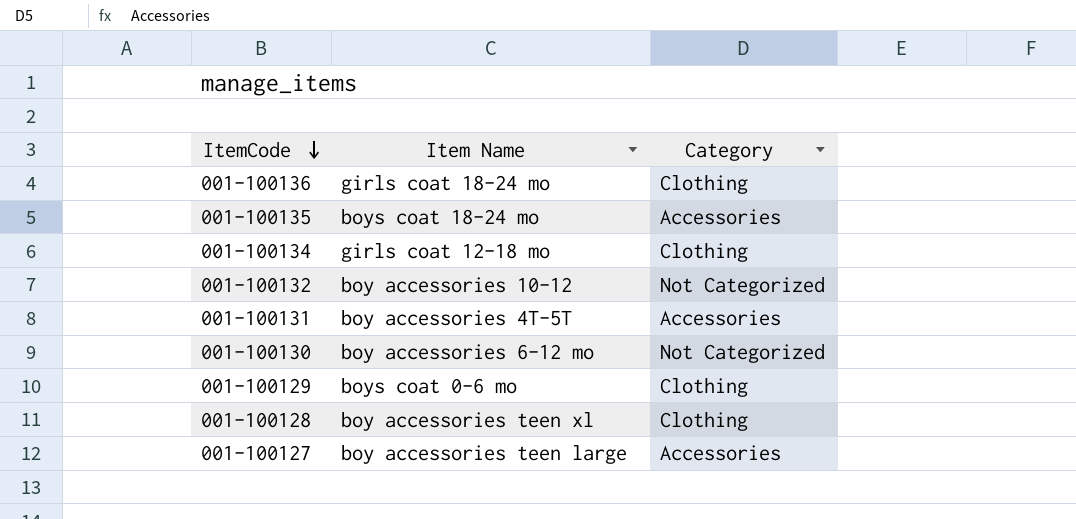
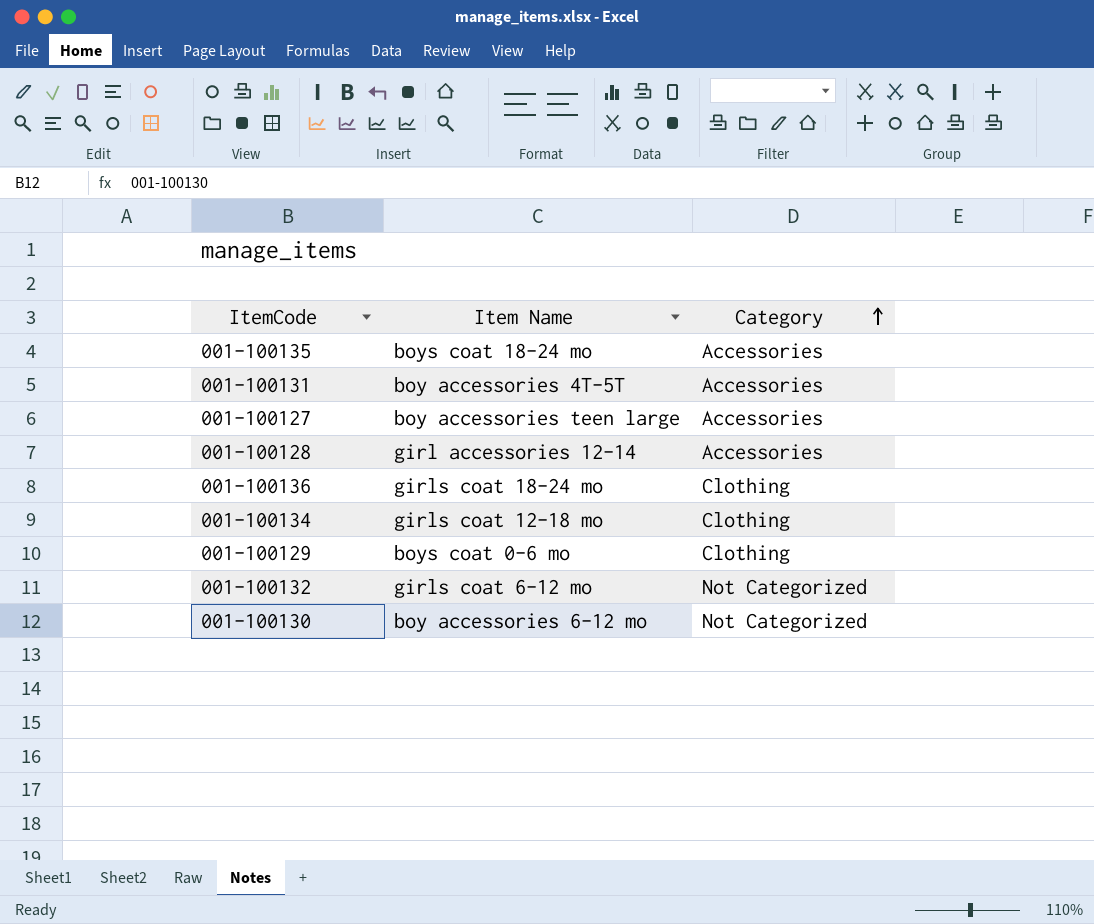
row order: ItemCode descending -> Category ascending
001-100128 | Item Name: boy accessories teen xl -> girl accessories 12-14
001-100128 | Category: Clothing -> Accessories
001-100132 | Item Name: boy accessories 10-12 -> girls coat 6-12 mo

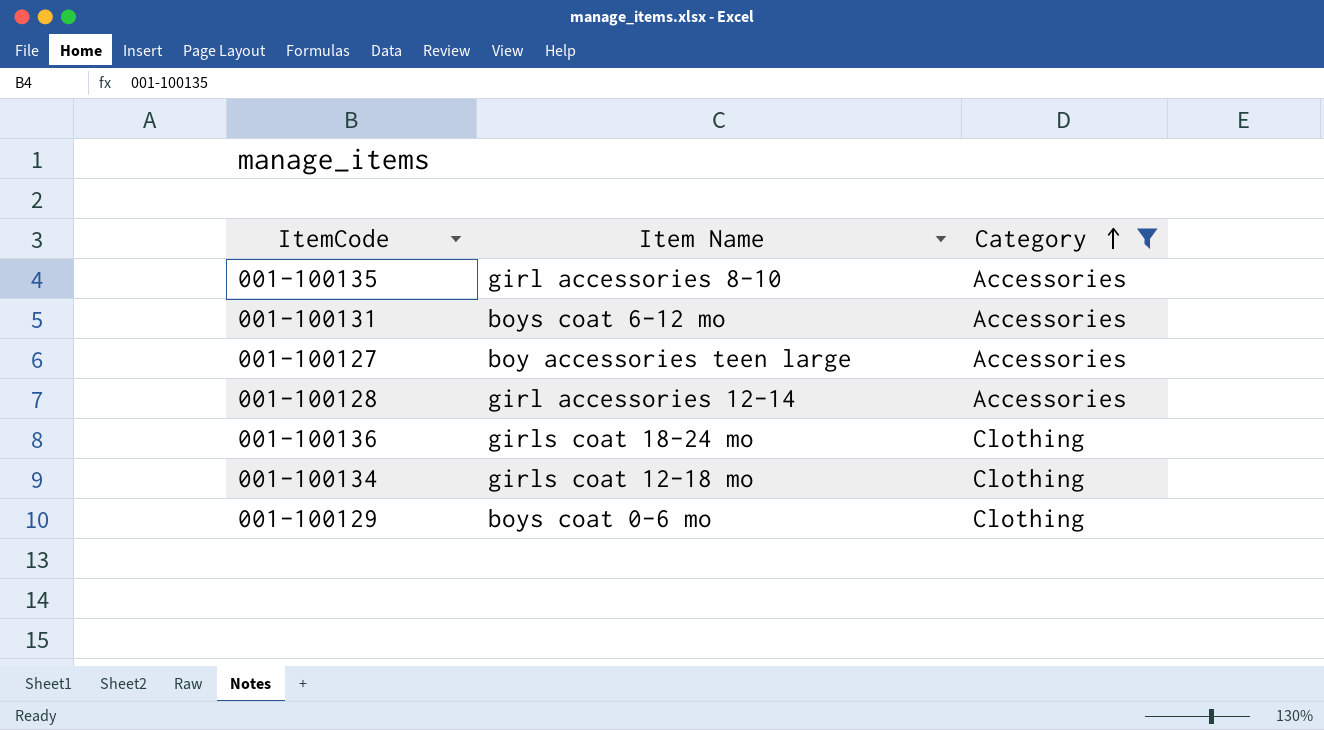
filter: none -> Category != Not Categorized
001-100135 | Item Name: boys coat 18-24 mo -> girl accessories 8-10
001-100131 | Item Name: boy accessories 4T-5T -> boys coat 6-12 mo

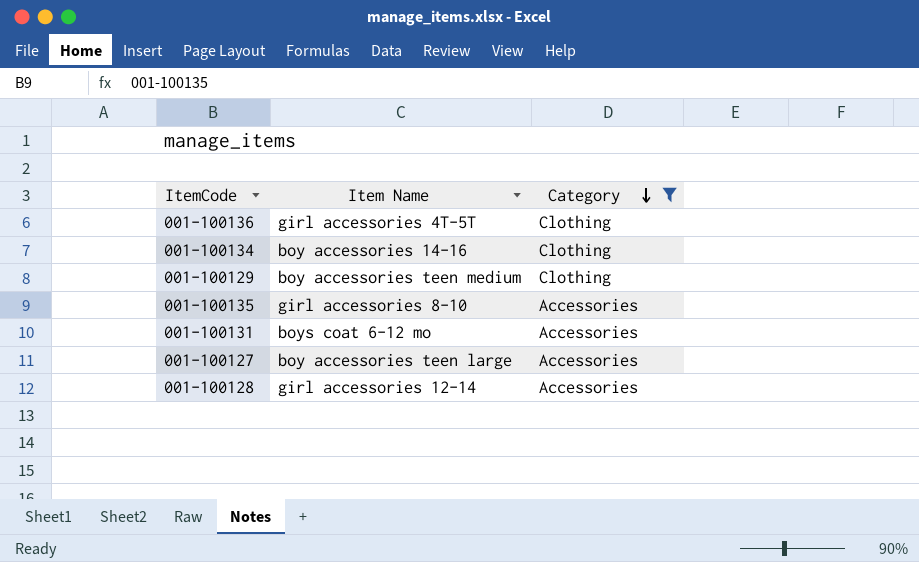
row order: Category ascending -> Category descending
001-100136 | Item Name: girls coat 18-24 mo -> girl accessories 4T-5T
001-100134 | Item Name: girls coat 12-18 mo -> boy accessories 14-16
001-100129 | Item Name: boys coat 0-6 mo -> boy accessories teen medium

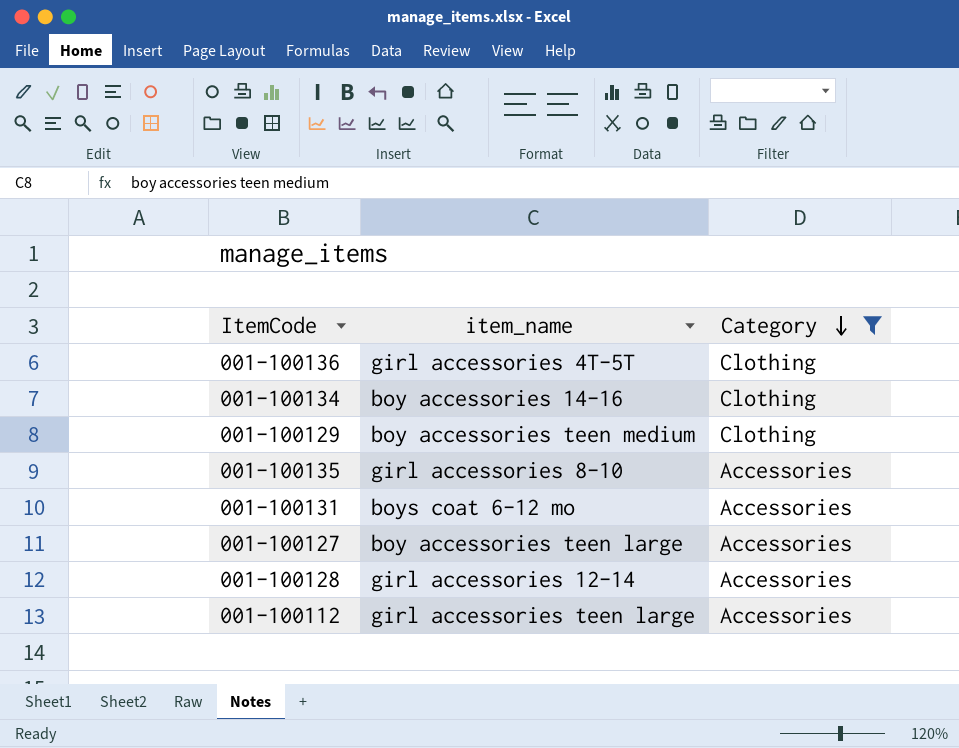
column name: Item Name -> item_name
row 001-100112: none -> girl accessories teen large | Accessories

